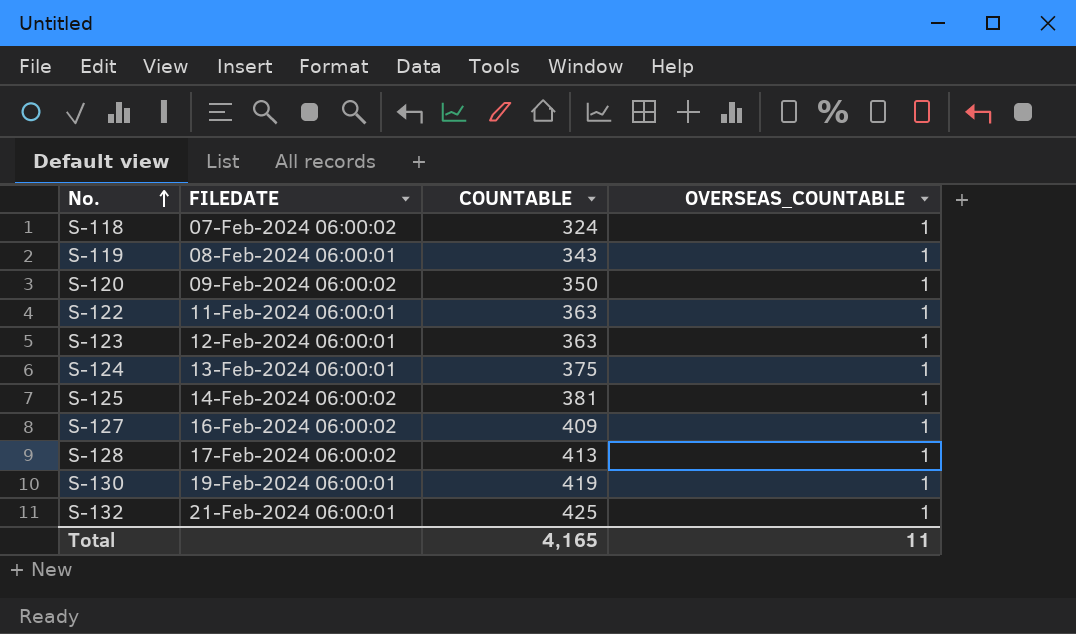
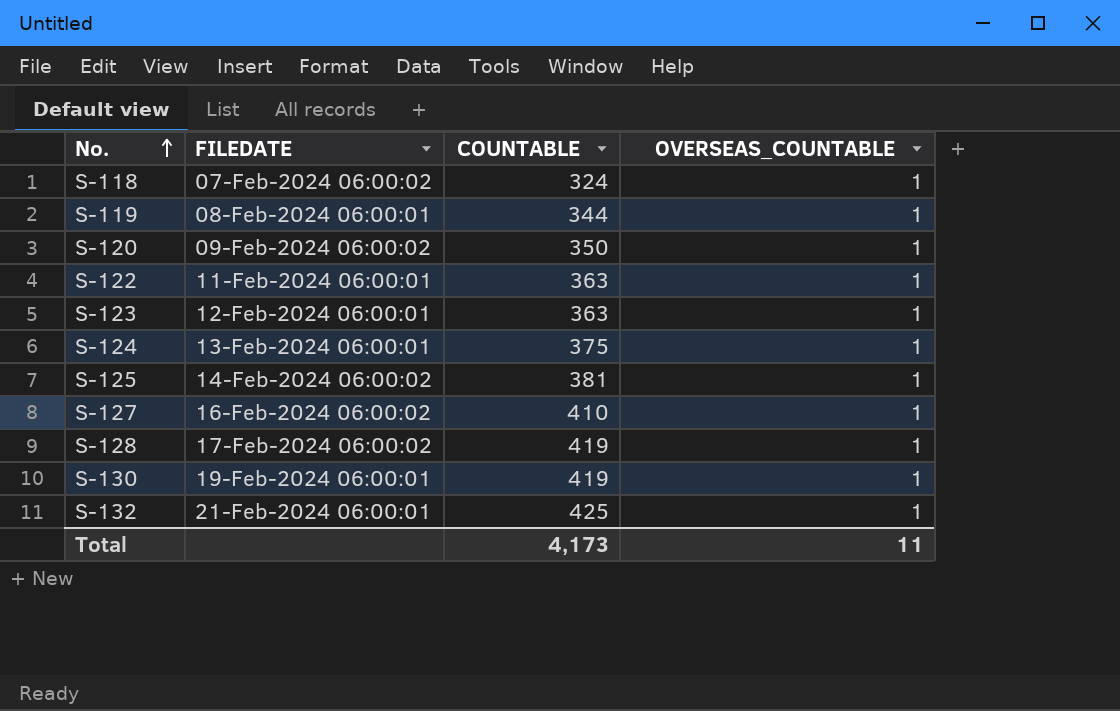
S-119 | COUNTABLE: 343 -> 344
S-127 | COUNTABLE: 409 -> 410
S-128 | COUNTABLE: 413 -> 419
Total | COUNTABLE: 4,165 -> 4,173

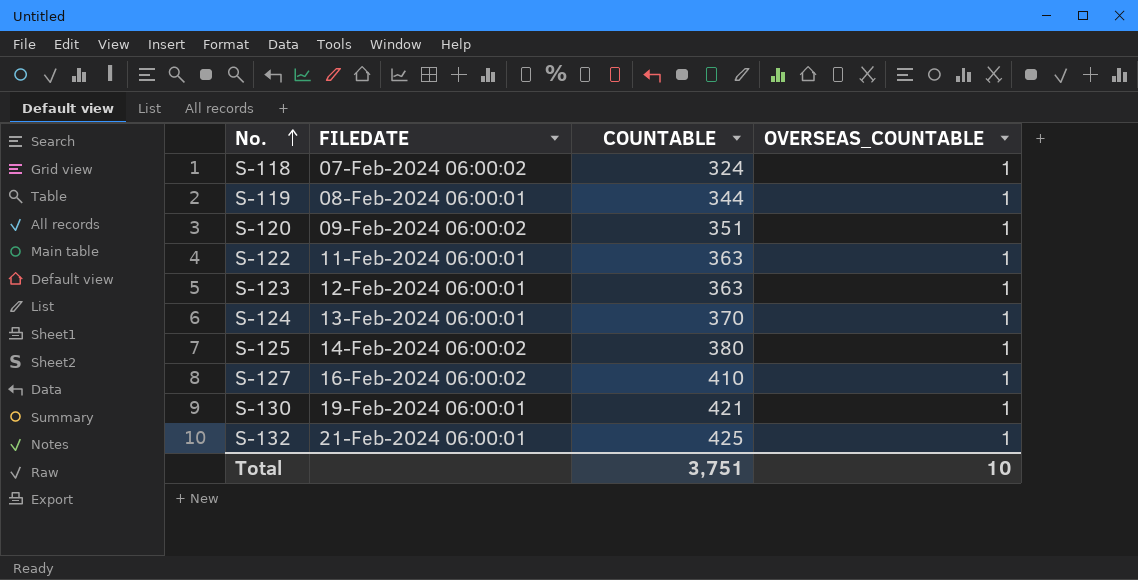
row S-128: 17-Feb-2024 06:00:02 | 419 | 1 -> none
S-120 | COUNTABLE: 350 -> 351
S-124 | COUNTABLE: 375 -> 370
S-125 | COUNTABLE: 381 -> 380
S-130 | COUNTABLE: 419 -> 421
Total | COUNTABLE: 4,173 -> 3,751
Total | OVERSEAS_COUNTABLE: 11 -> 10

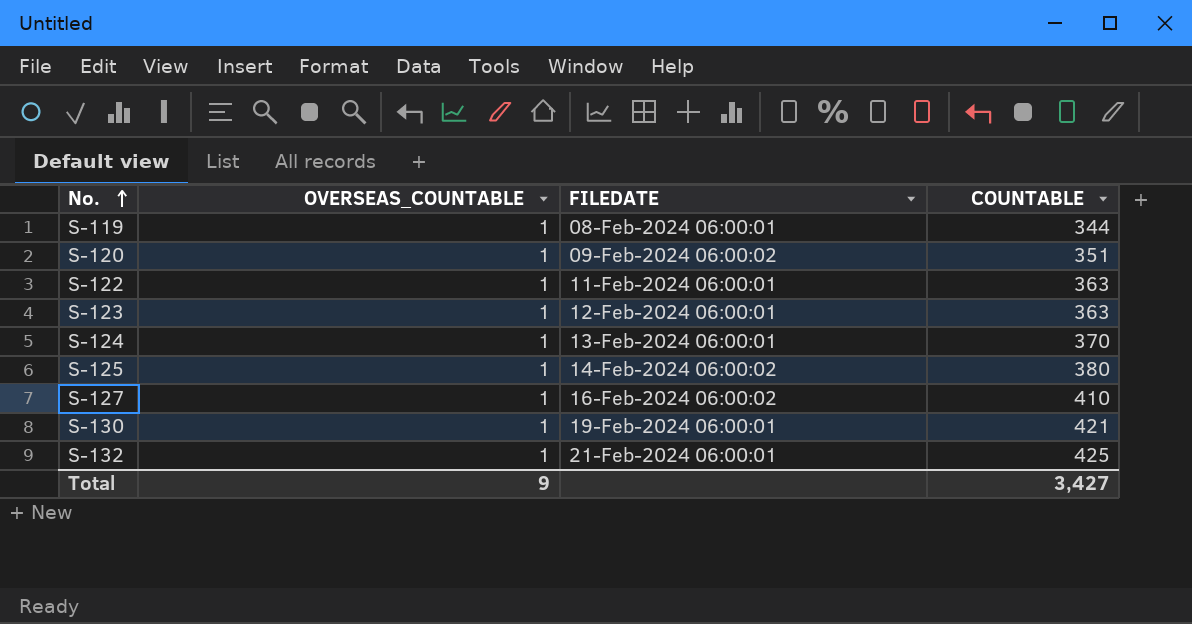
column OVERSEAS_COUNTABLE | position: 4 -> 2
row S-118: 07-Feb-2024 06:00:02 | 324 | 1 -> none
Total | OVERSEAS_COUNTABLE: 10 -> 9
Total | COUNTABLE: 3,751 -> 3,427

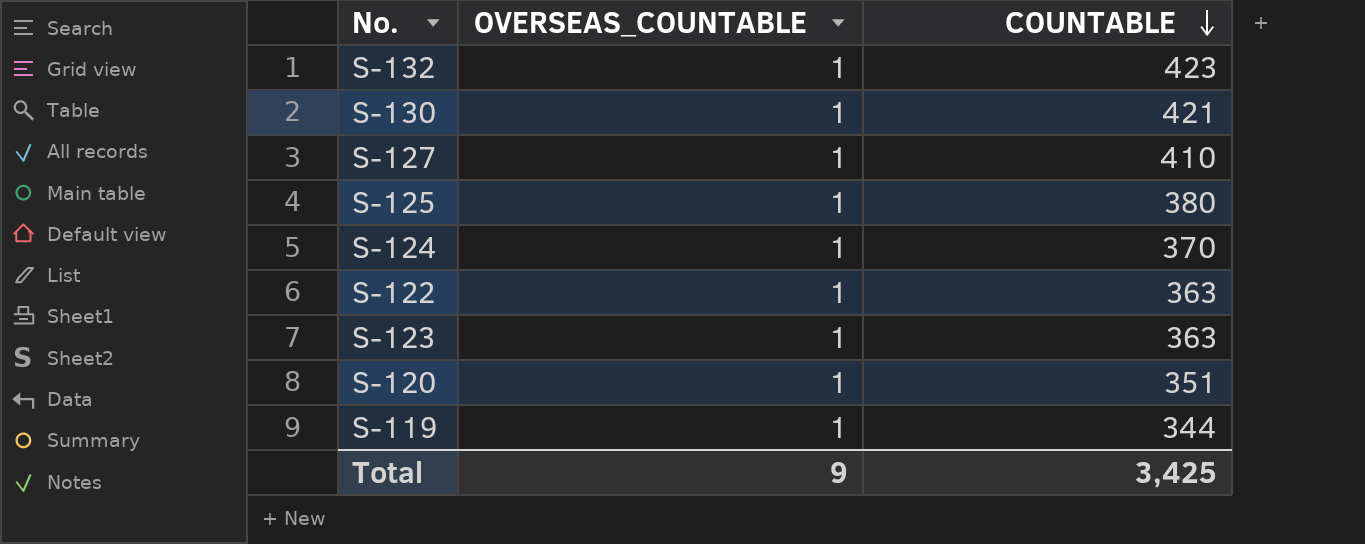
row order: No. ascending -> COUNTABLE descending
column FILEDATE | position: 3 -> none
S-132 | COUNTABLE: 425 -> 423
Total | COUNTABLE: 3,427 -> 3,425

